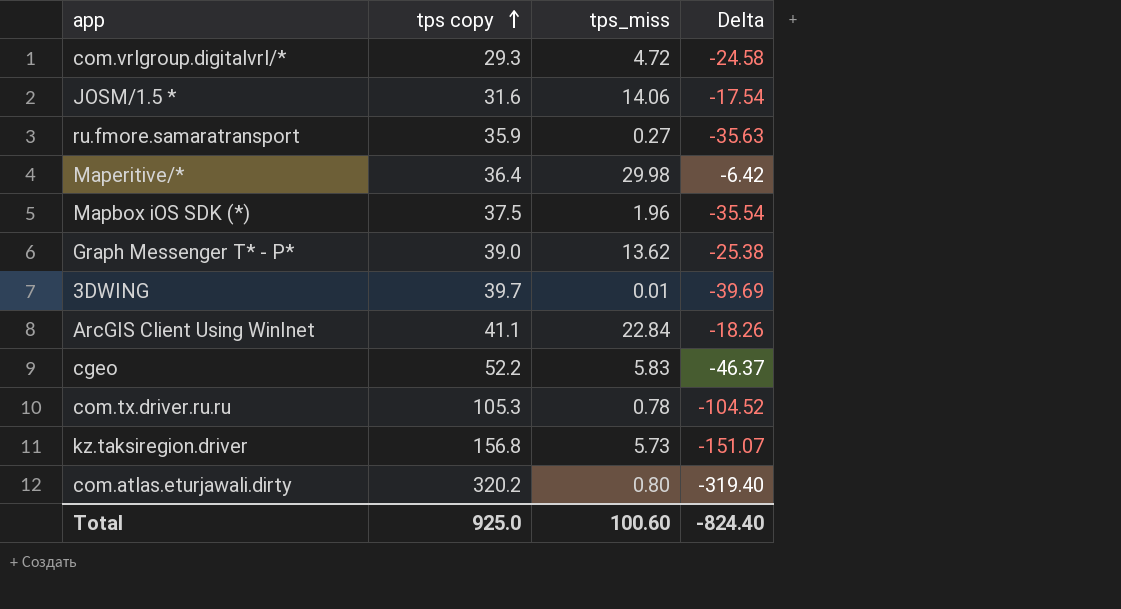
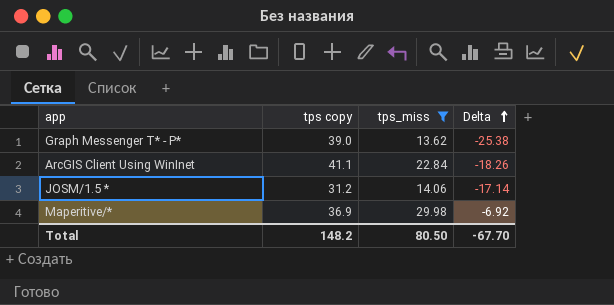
filter: none -> tps_miss >= 13.62
row order: tps copy ascending -> Delta ascending
JOSM/1.5 * | tps copy: 31.6 -> 31.2
JOSM/1.5 * | Delta: -17.54 -> -17.14
Maperitive/* | tps copy: 36.4 -> 36.9
Maperitive/* | Delta: -6.42 -> -6.92
Total | tps copy: 925.0 -> 148.2
Total | tps_miss: 100.60 -> 80.50
Total | Delta: -824.40 -> -67.70

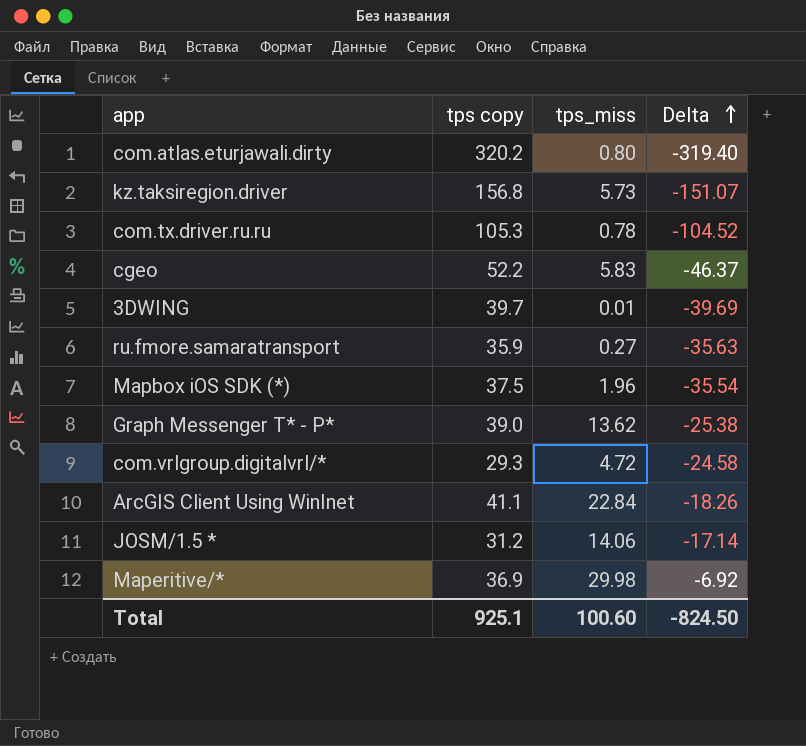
filter: tps_miss >= 13.62 -> none
Total | tps copy: 148.2 -> 925.1
Total | tps_miss: 80.50 -> 100.60
Total | Delta: -67.70 -> -824.50

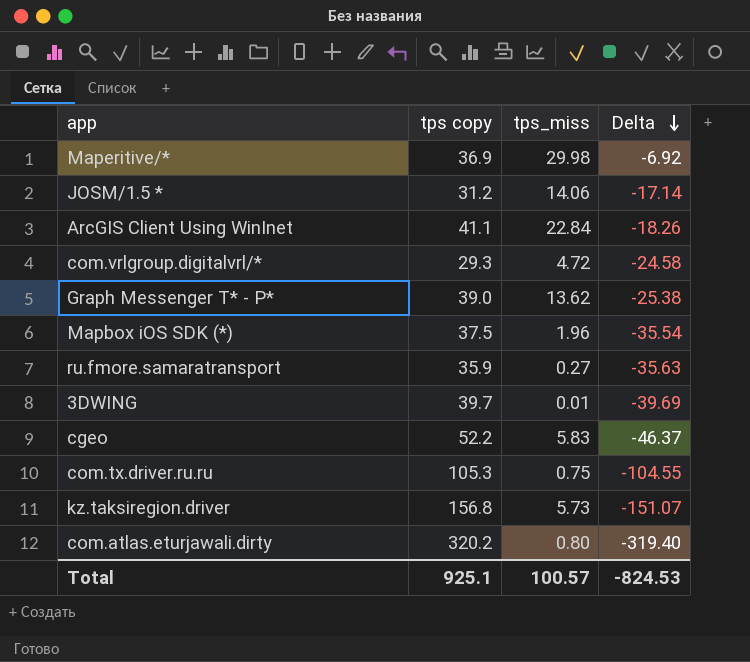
row order: Delta ascending -> Delta descending
com.tx.driver.ru.ru | tps_miss: 0.78 -> 0.75
com.tx.driver.ru.ru | Delta: -104.52 -> -104.55
Total | tps_miss: 100.60 -> 100.57
Total | Delta: -824.50 -> -824.53

